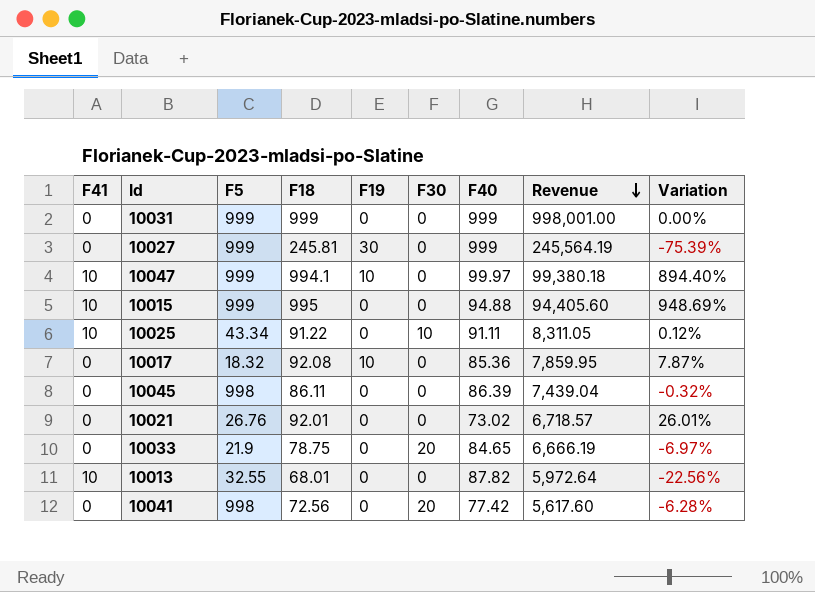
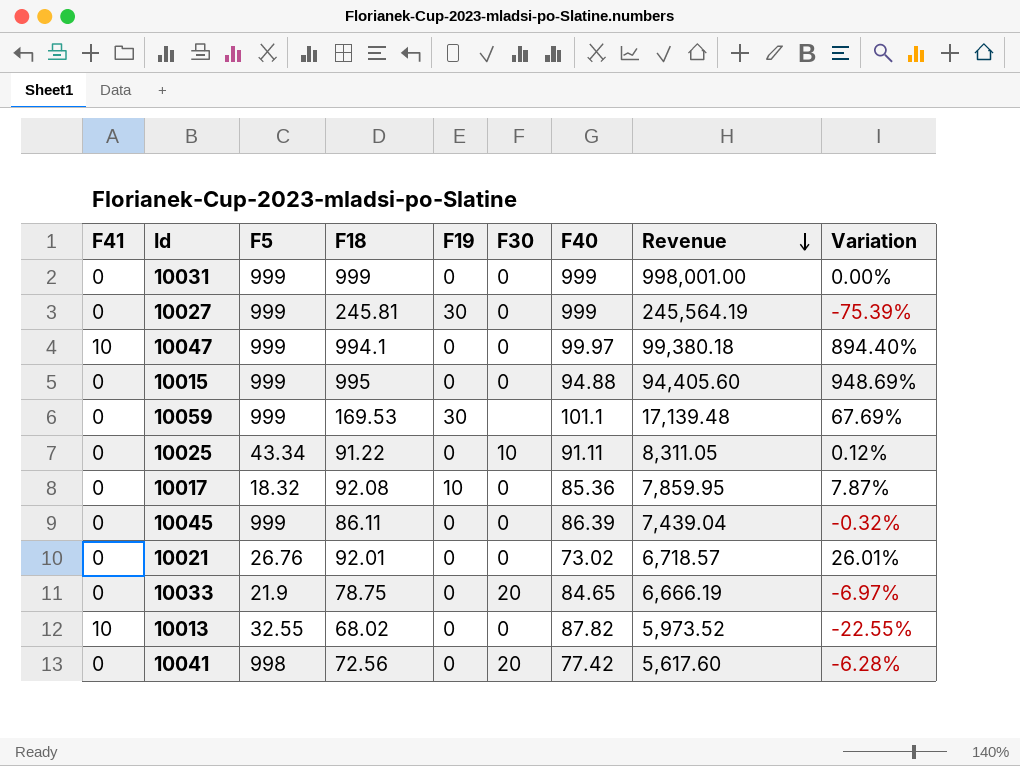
10047 | F19: 10 -> 0
10015 | F41: 10 -> 0
row 10059: none -> 0 | 999 | 169.53 | 30 | none | 101.1 | 17,139.48 | 67.69%
10025 | F41: 10 -> 0
10045 | F5: 998 -> 999
10013 | F18: 68.01 -> 68.02
10013 | Revenue: 5,972.64 -> 5,973.52
10013 | Variation: -22.56% -> -22.55%

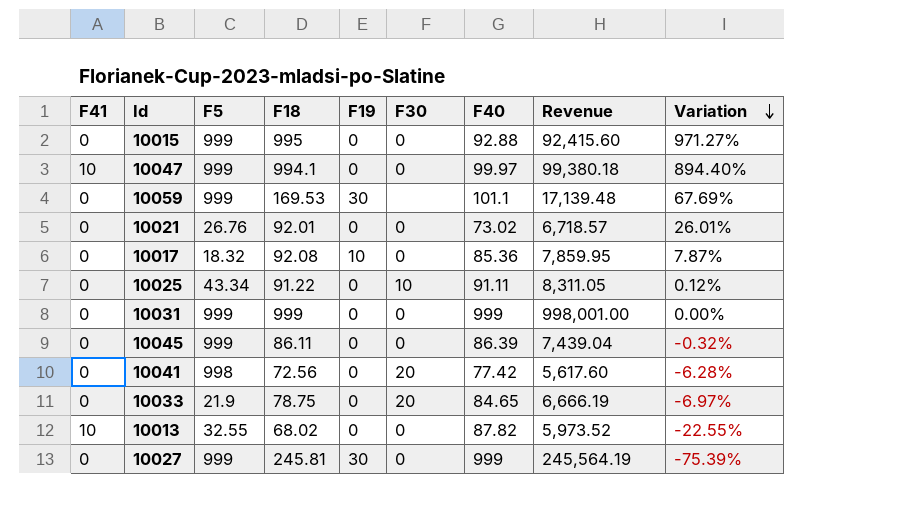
row order: Revenue descending -> Variation descending
10015 | F40: 94.88 -> 92.88
10015 | Revenue: 94,405.60 -> 92,415.60
10015 | Variation: 948.69% -> 971.27%

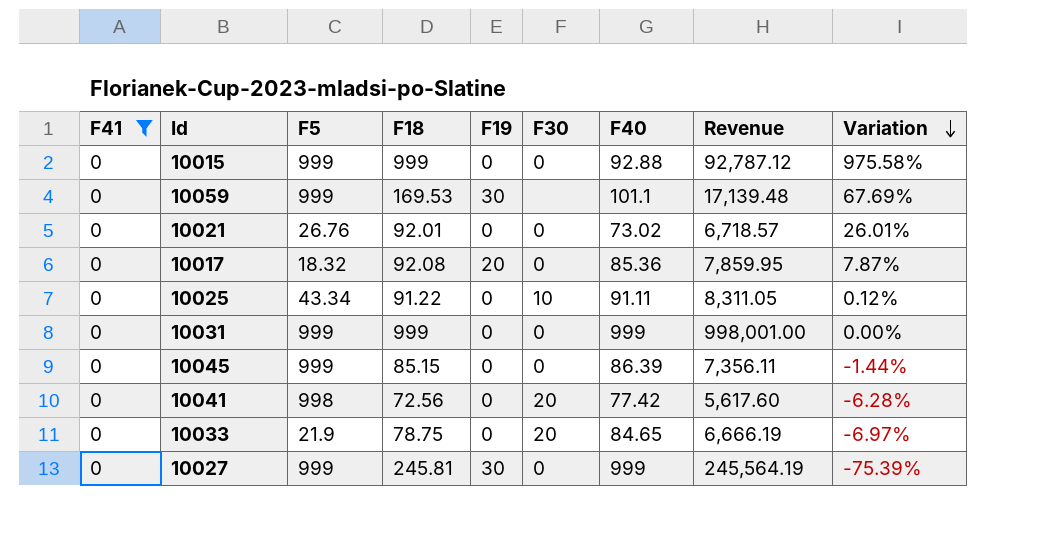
filter: none -> F41 = 0
10015 | F18: 995 -> 999
10015 | Revenue: 92,415.60 -> 92,787.12
10015 | Variation: 971.27% -> 975.58%
10017 | F19: 10 -> 20
10045 | F18: 86.11 -> 85.15
10045 | Revenue: 7,439.04 -> 7,356.11
10045 | Variation: -0.32% -> -1.44%

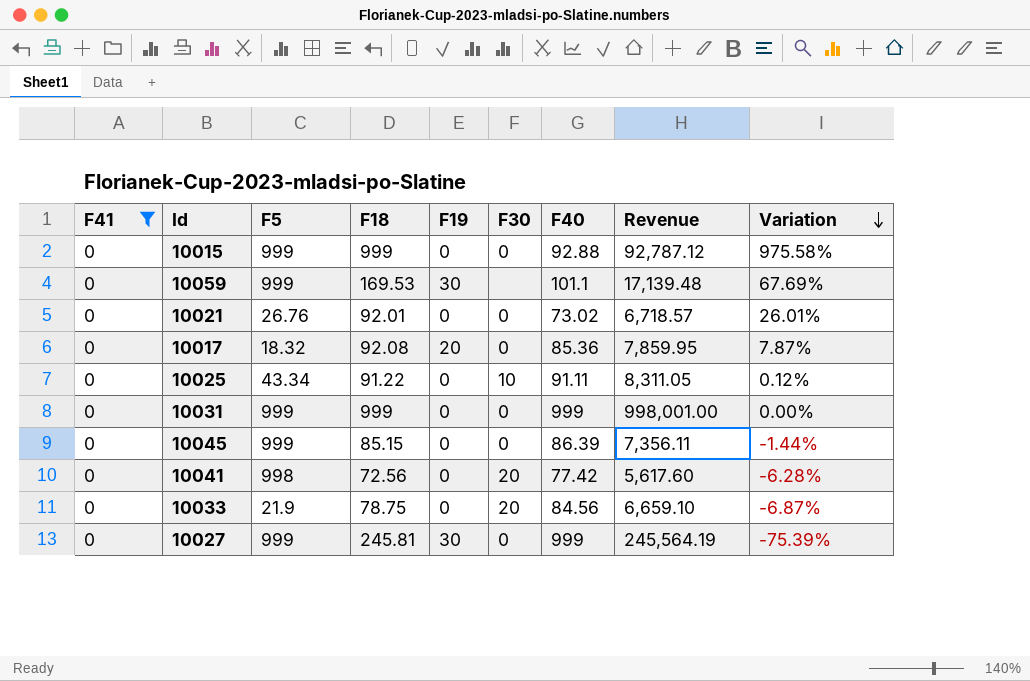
10033 | F40: 84.65 -> 84.56
10033 | Revenue: 6,666.19 -> 6,659.10
10033 | Variation: -6.97% -> -6.87%

